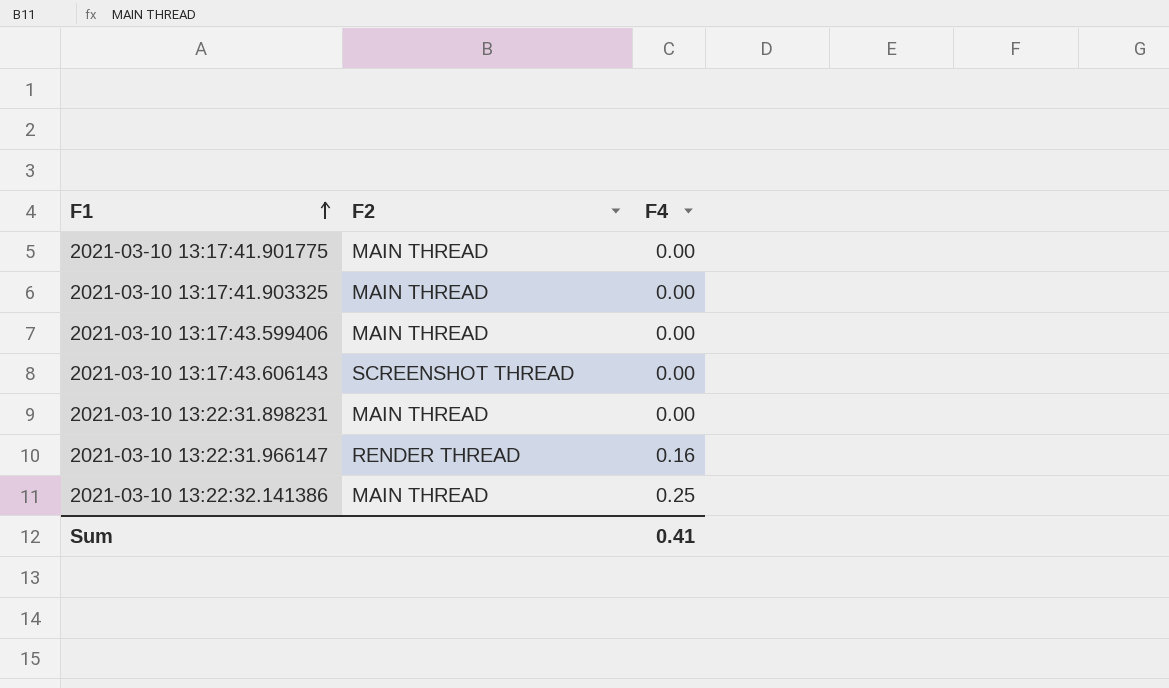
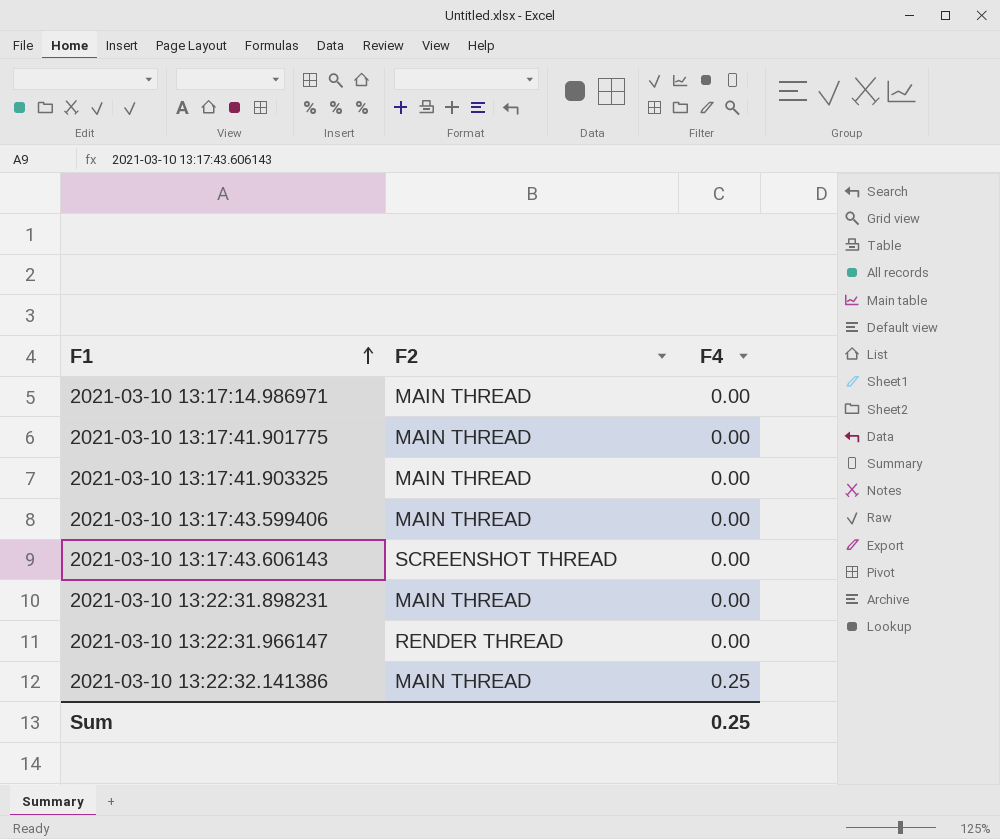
row 2021-03-10 13:17:14.986971: none -> MAIN THREAD | 0.00
2021-03-10 13:22:31.966147 | F4: 0.16 -> 0.00
Sum | F4: 0.41 -> 0.25

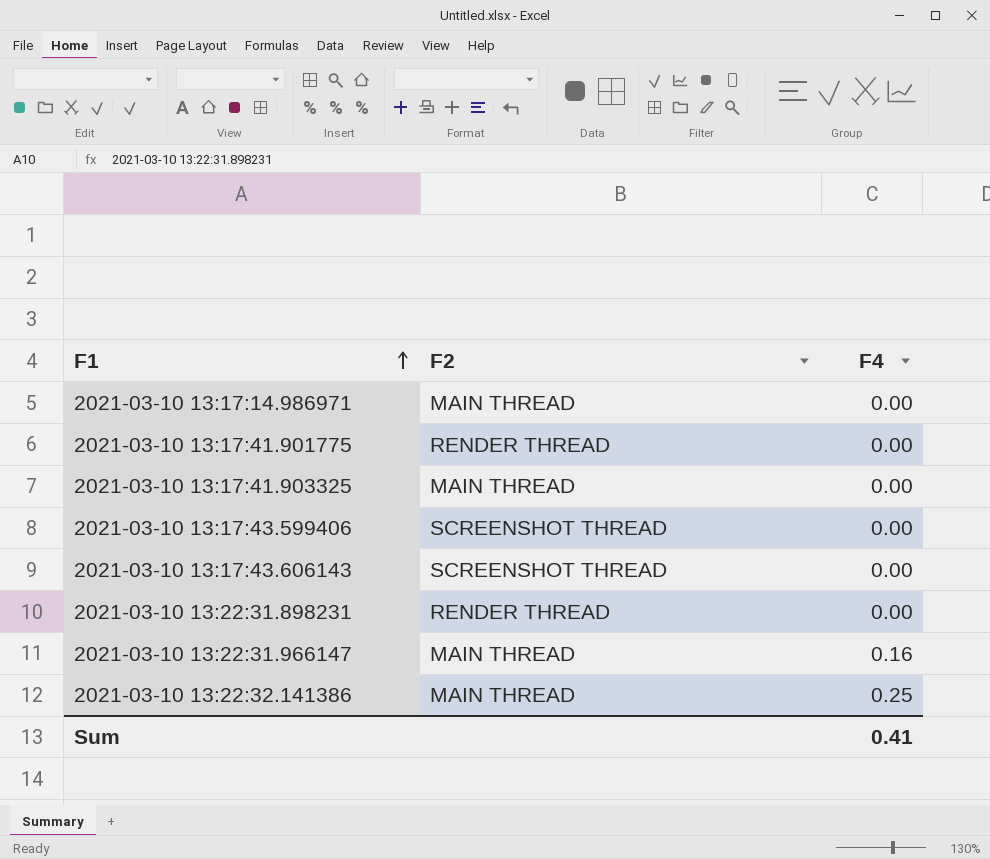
2021-03-10 13:17:41.901775 | F2: MAIN THREAD -> RENDER THREAD
2021-03-10 13:17:43.599406 | F2: MAIN THREAD -> SCREENSHOT THREAD
2021-03-10 13:22:31.898231 | F2: MAIN THREAD -> RENDER THREAD
2021-03-10 13:22:31.966147 | F2: RENDER THREAD -> MAIN THREAD
2021-03-10 13:22:31.966147 | F4: 0.00 -> 0.16
Sum | F4: 0.25 -> 0.41

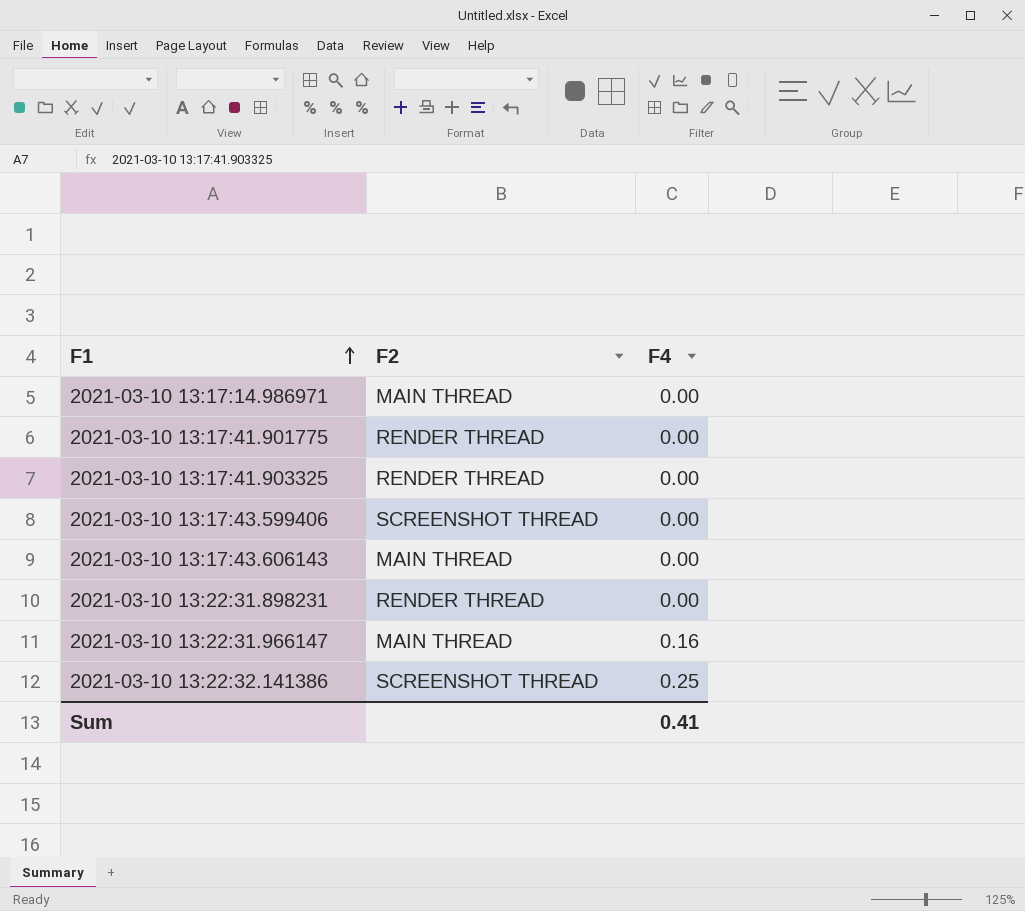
2021-03-10 13:17:41.903325 | F2: MAIN THREAD -> RENDER THREAD
2021-03-10 13:17:43.606143 | F2: SCREENSHOT THREAD -> MAIN THREAD
2021-03-10 13:22:32.141386 | F2: MAIN THREAD -> SCREENSHOT THREAD

